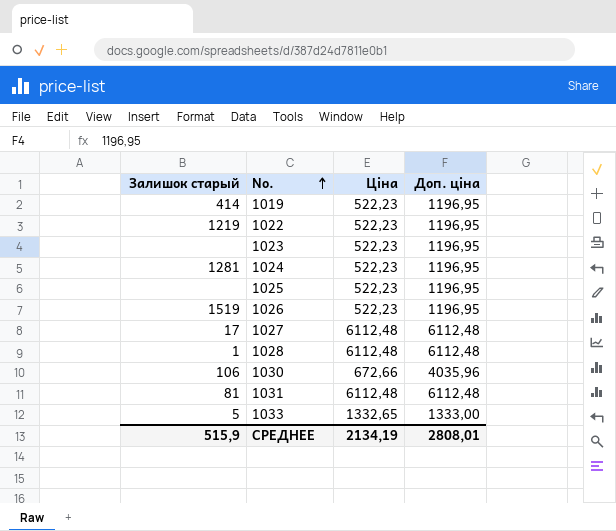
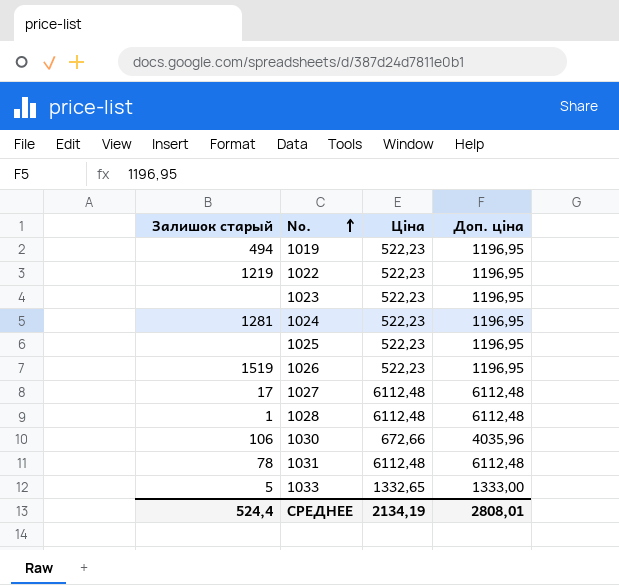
1019 | Залишок старый: 414 -> 494
1031 | Залишок старый: 81 -> 78
СРЕДНЕЕ | Залишок старый: 515,9 -> 524,4

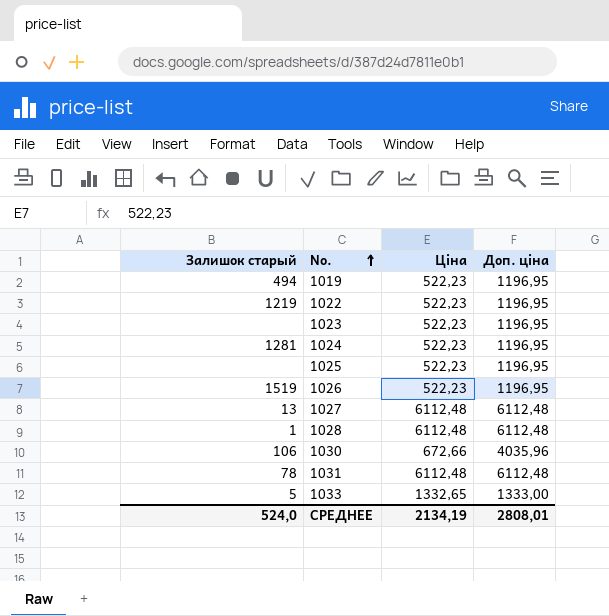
1027 | Залишок старый: 17 -> 13
СРЕДНЕЕ | Залишок старый: 524,4 -> 524,0

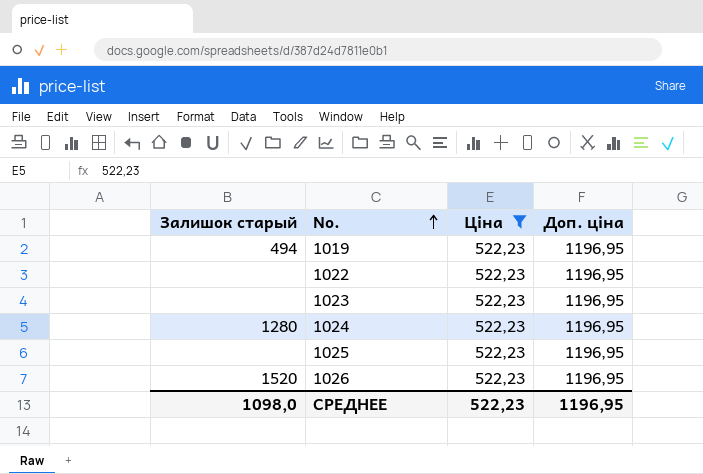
filter: none -> Ціна = 522,23
1022 | Залишок старый: 1219 -> none
1024 | Залишок старый: 1281 -> 1280
1026 | Залишок старый: 1519 -> 1520
СРЕДНЕЕ | Залишок старый: 524,0 -> 1098,0
СРЕДНЕЕ | Ціна: 2134,19 -> 522,23
СРЕДНЕЕ | Доп. ціна: 2808,01 -> 1196,95

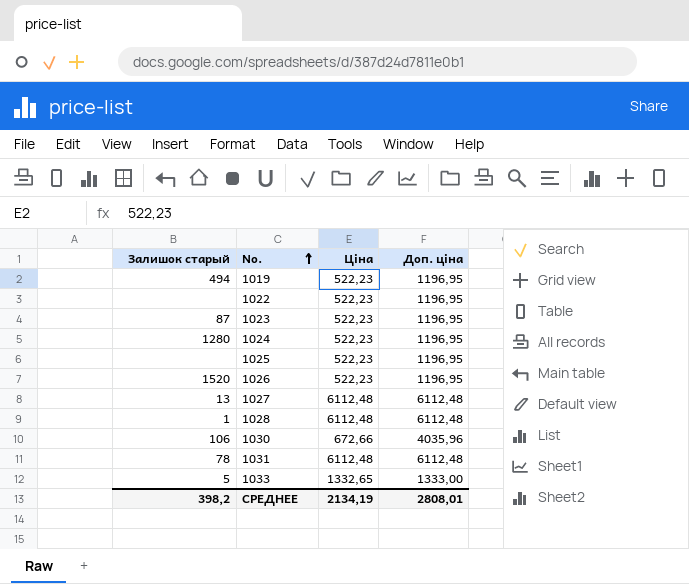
filter: Ціна = 522,23 -> none
1023 | Залишок старый: none -> 87
СРЕДНЕЕ | Залишок старый: 1098,0 -> 398,2
СРЕДНЕЕ | Ціна: 522,23 -> 2134,19
СРЕДНЕЕ | Доп. ціна: 1196,95 -> 2808,01

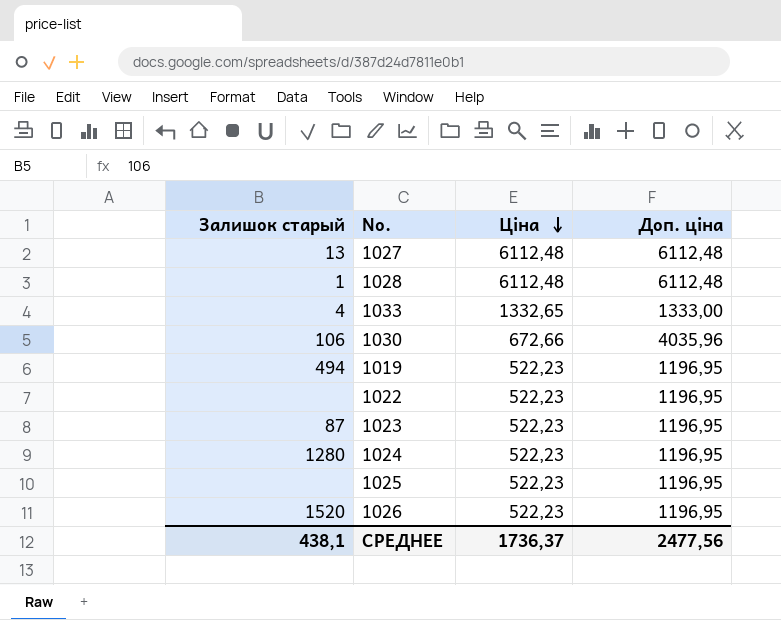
row order: No. ascending -> Ціна descending
row 1031: 78 | 6112,48 | 6112,48 -> none
1033 | Залишок старый: 5 -> 4
СРЕДНЕЕ | Залишок старый: 398,2 -> 438,1
СРЕДНЕЕ | Ціна: 2134,19 -> 1736,37
СРЕДНЕЕ | Доп. ціна: 2808,01 -> 2477,56

